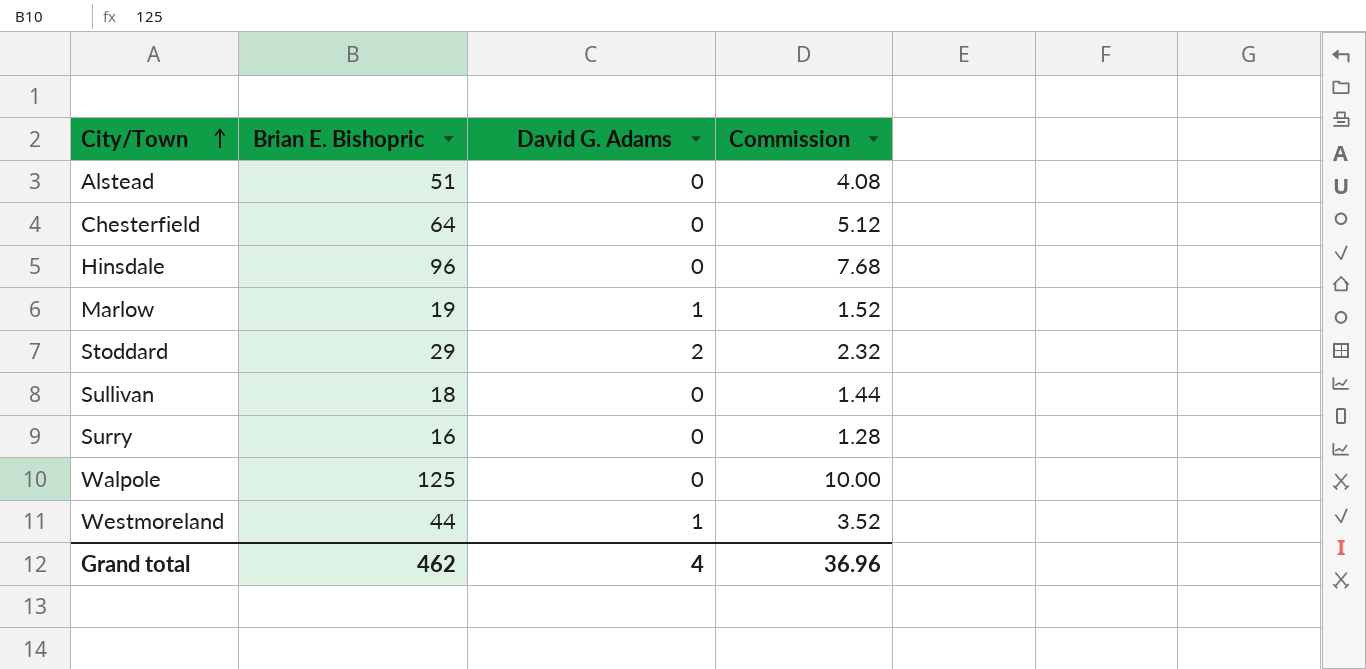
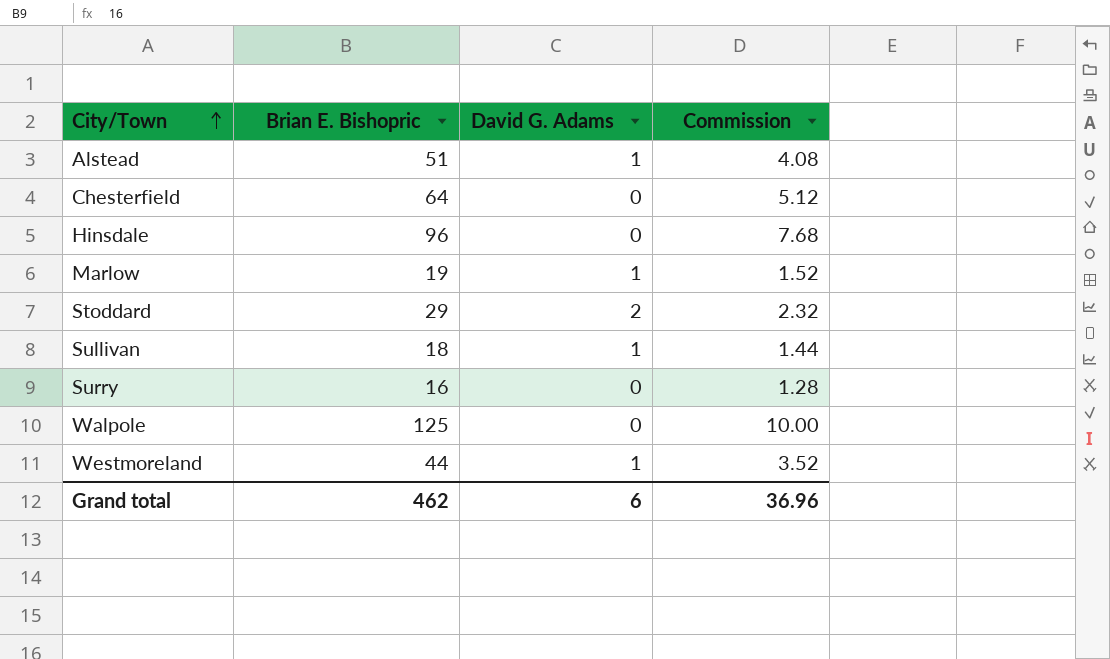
Alstead | David G. Adams: 0 -> 1
Sullivan | David G. Adams: 0 -> 1
Grand total | David G. Adams: 4 -> 6

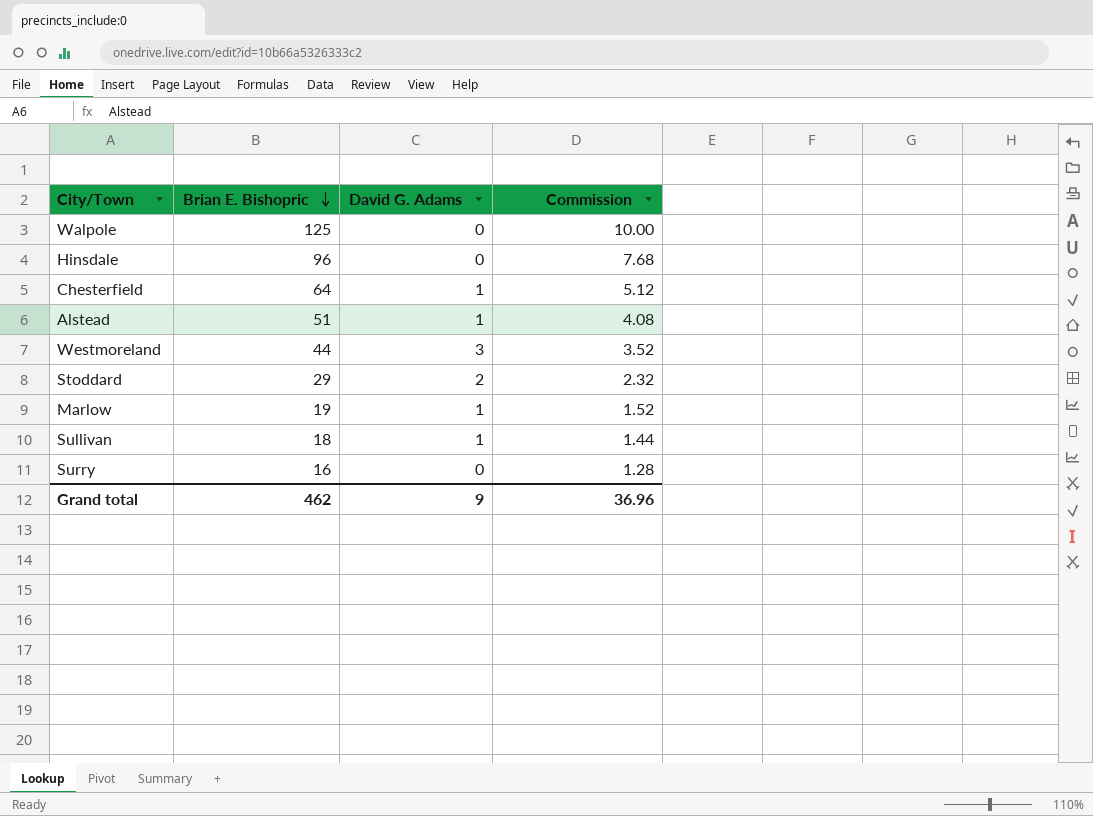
row order: City/Town ascending -> Brian E. Bishopric descending
Chesterfield | David G. Adams: 0 -> 1
Westmoreland | David G. Adams: 1 -> 3
Grand total | David G. Adams: 6 -> 9

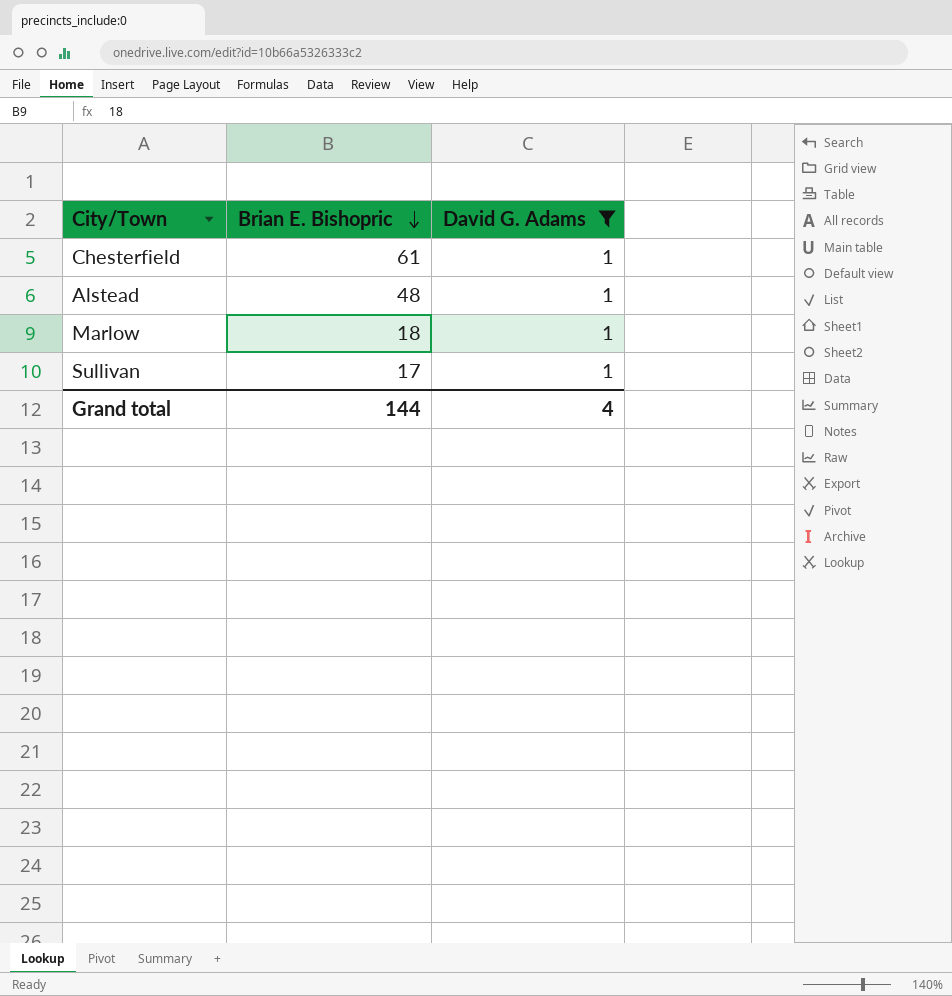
filter: none -> David G. Adams = 1
column Commission | formula: [Brian E. Bishopric] * 0.08 -> none
Chesterfield | Brian E. Bishopric: 64 -> 61
Alstead | Brian E. Bishopric: 51 -> 48
Marlow | Brian E. Bishopric: 19 -> 18
Sullivan | Brian E. Bishopric: 18 -> 17
Grand total | Brian E. Bishopric: 462 -> 144
Grand total | David G. Adams: 9 -> 4

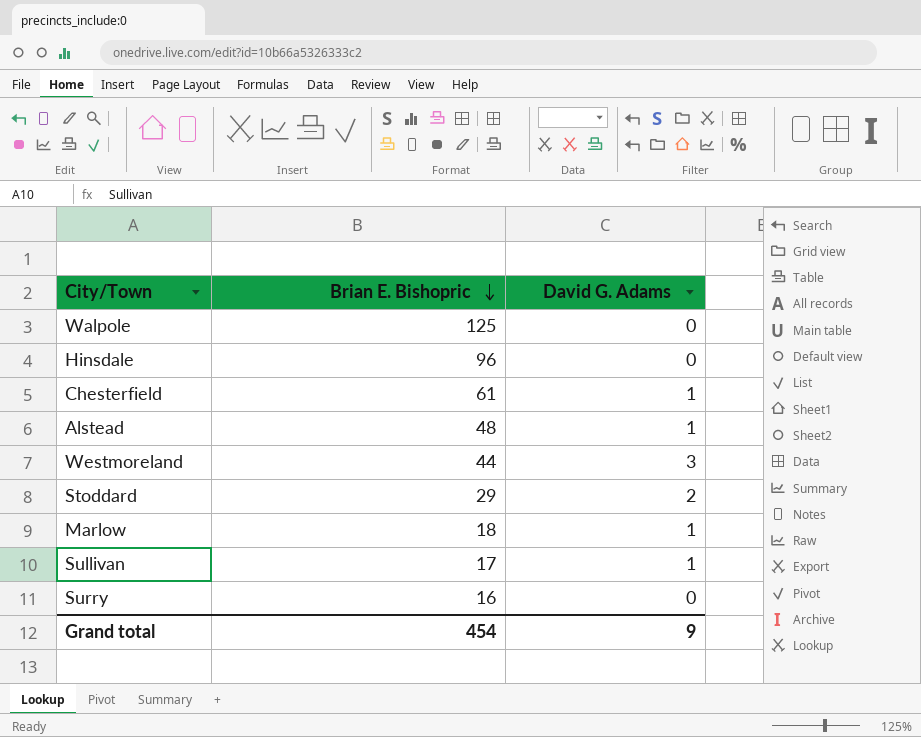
filter: David G. Adams = 1 -> none
Grand total | Brian E. Bishopric: 144 -> 454
Grand total | David G. Adams: 4 -> 9

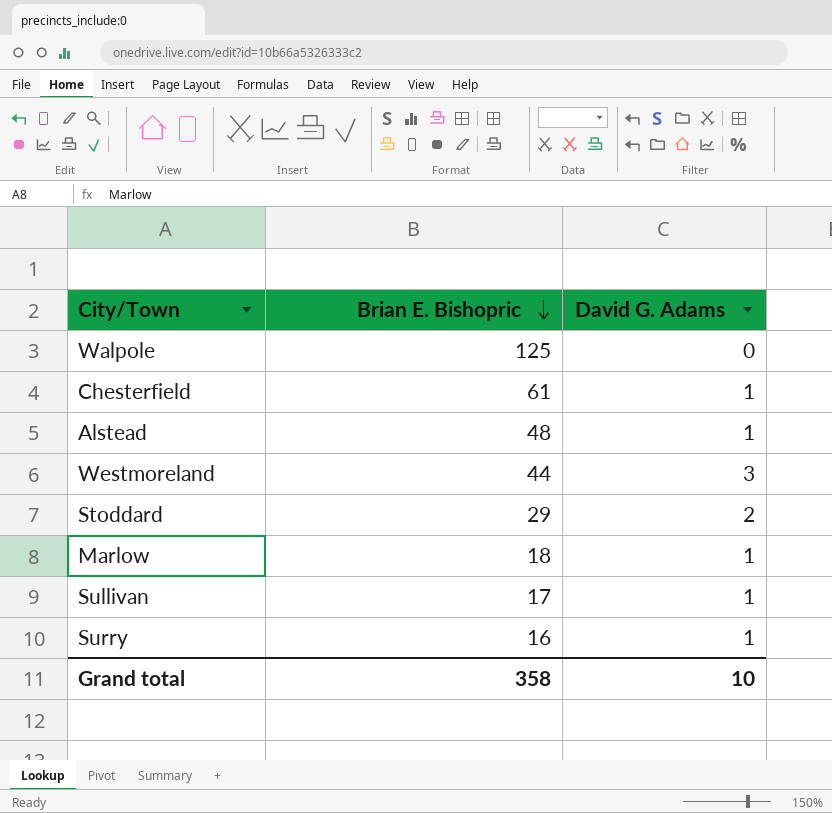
row Hinsdale: 96 | 0 -> none
Surry | David G. Adams: 0 -> 1
Grand total | Brian E. Bishopric: 454 -> 358
Grand total | David G. Adams: 9 -> 10

